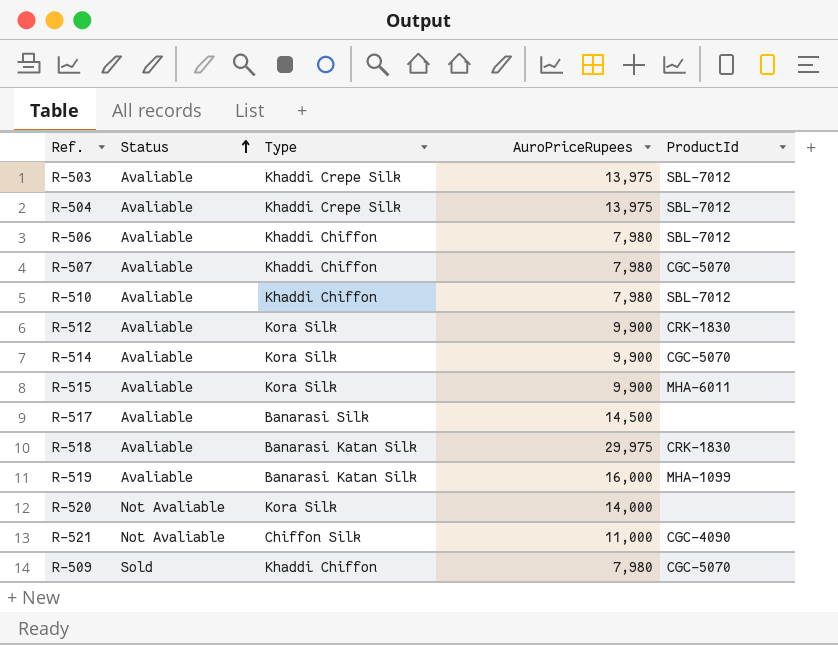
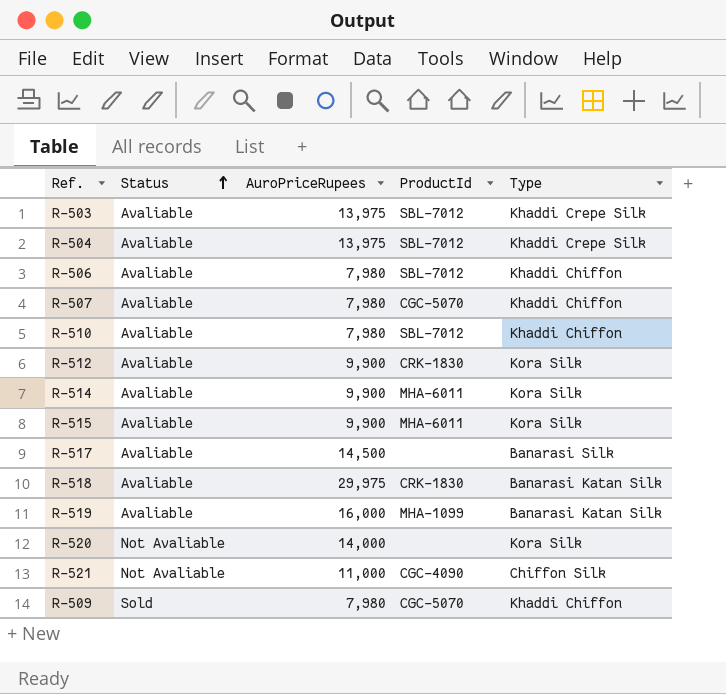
column Type | position: 3 -> 5
R-514 | ProductId: CGC-5070 -> MHA-6011

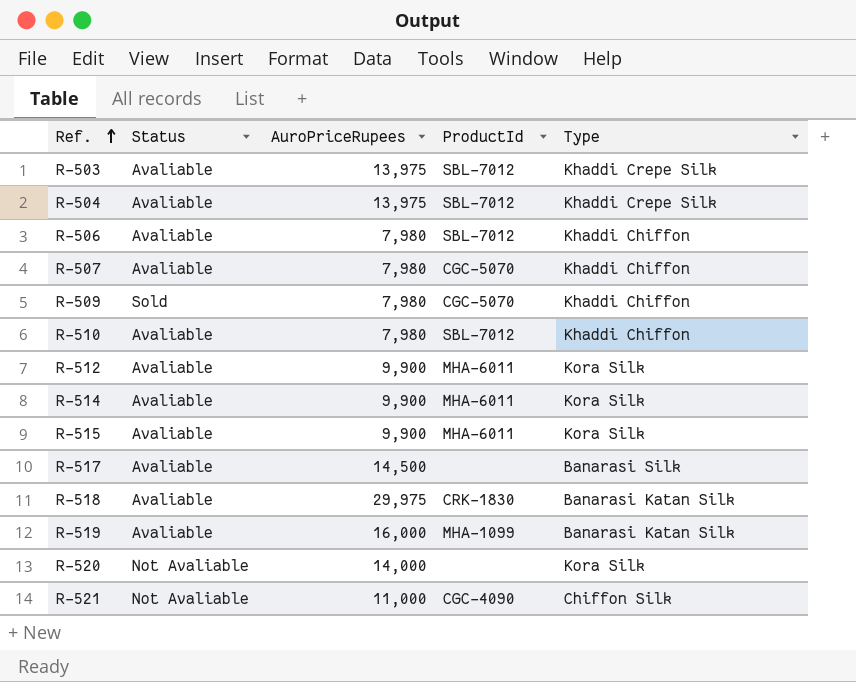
row order: Status ascending -> Ref. ascending
R-512 | ProductId: CRK-1830 -> MHA-6011

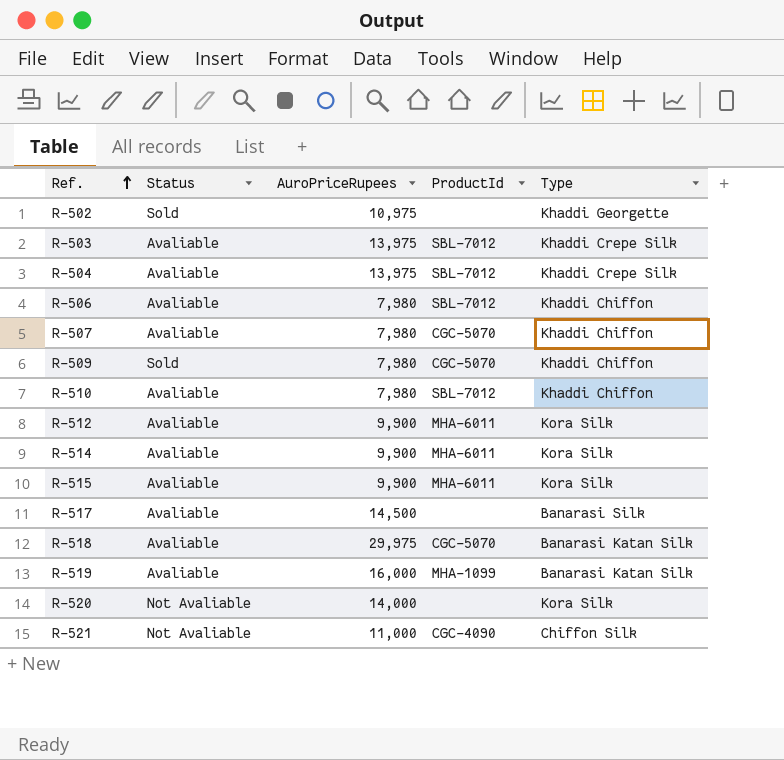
row R-502: none -> Sold | 10,975 | none | Khaddi Georgette
R-518 | ProductId: CRK-1830 -> CGC-5070

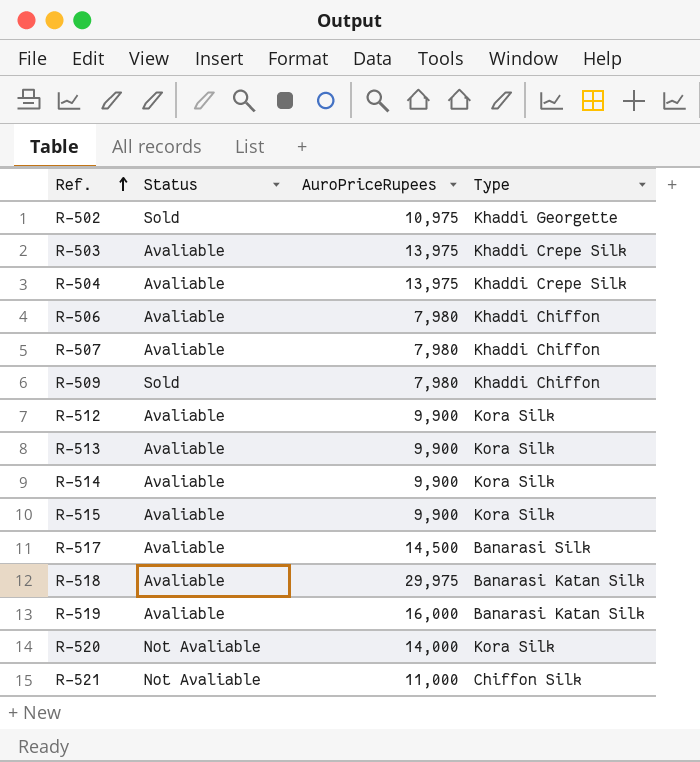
column ProductId | position: 4 -> none
row R-510: Avaliable | 7,980 | SBL-7012 | Khaddi Chiffon -> none
row R-513: none -> Avaliable | 9,900 | Kora Silk

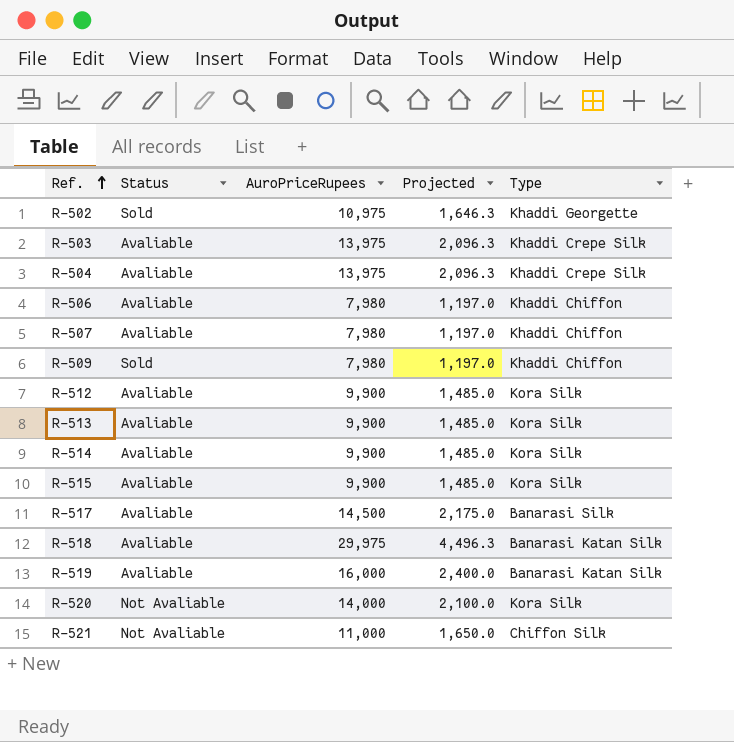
column Projected | formula: none -> [AuroPriceRupees] * 0.15

